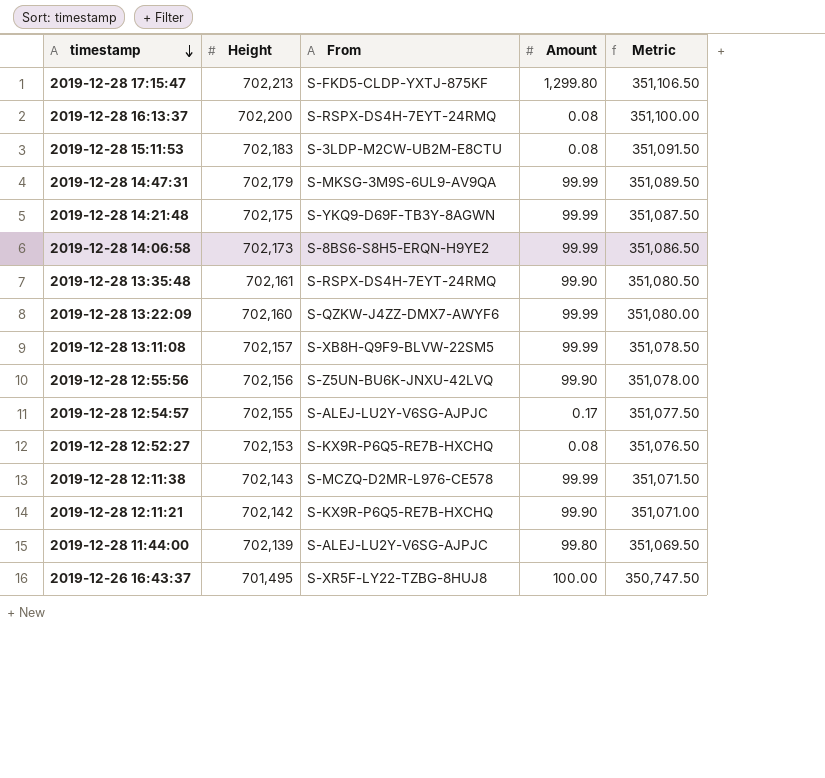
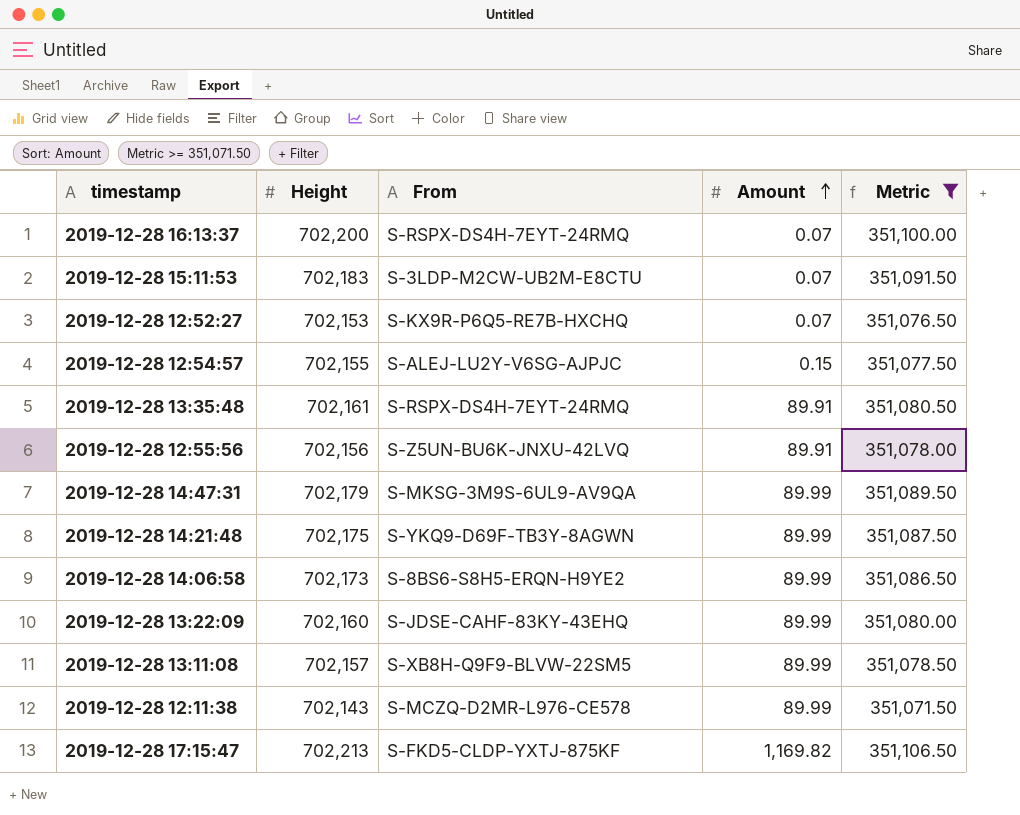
filter: none -> Metric >= 351,071.50
row order: timestamp descending -> Amount ascending
2019-12-28 16:13:37 | Amount: 0.08 -> 0.07
2019-12-28 15:11:53 | Amount: 0.08 -> 0.07
2019-12-28 12:52:27 | Amount: 0.08 -> 0.07
2019-12-28 12:54:57 | Amount: 0.17 -> 0.15
2019-12-28 13:35:48 | Amount: 99.90 -> 89.91
2019-12-28 12:55:56 | Amount: 99.90 -> 89.91
2019-12-28 14:47:31 | Amount: 99.99 -> 89.99
2019-12-28 14:21:48 | Amount: 99.99 -> 89.99
2019-12-28 14:06:58 | Amount: 99.99 -> 89.99
2019-12-28 13:22:09 | From: S-QZKW-J4ZZ-DMX7-AWYF6 -> S-JDSE-CAHF-83KY-43EHQ
2019-12-28 13:22:09 | Amount: 99.99 -> 89.99
2019-12-28 13:11:08 | Amount: 99.99 -> 89.99
2019-12-28 12:11:38 | Amount: 99.99 -> 89.99
2019-12-28 17:15:47 | Amount: 1,299.80 -> 1,169.82

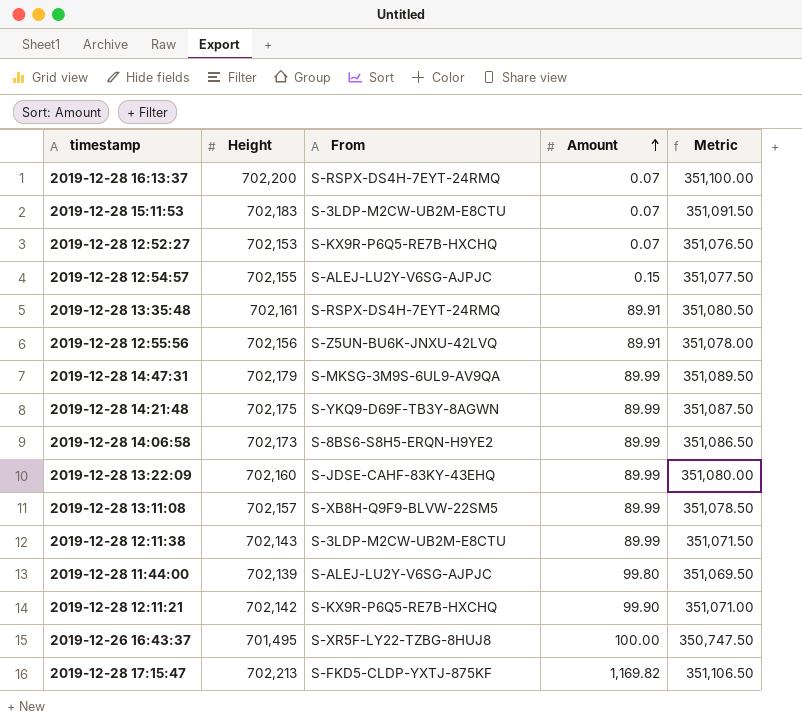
filter: Metric >= 351,071.50 -> none
2019-12-28 12:11:38 | From: S-MCZQ-D2MR-L976-CE578 -> S-3LDP-M2CW-UB2M-E8CTU

